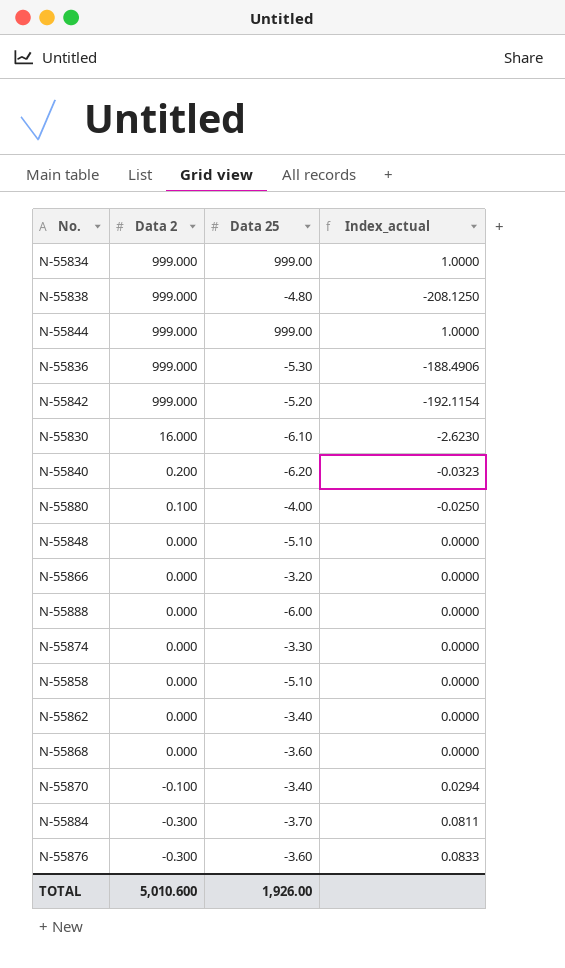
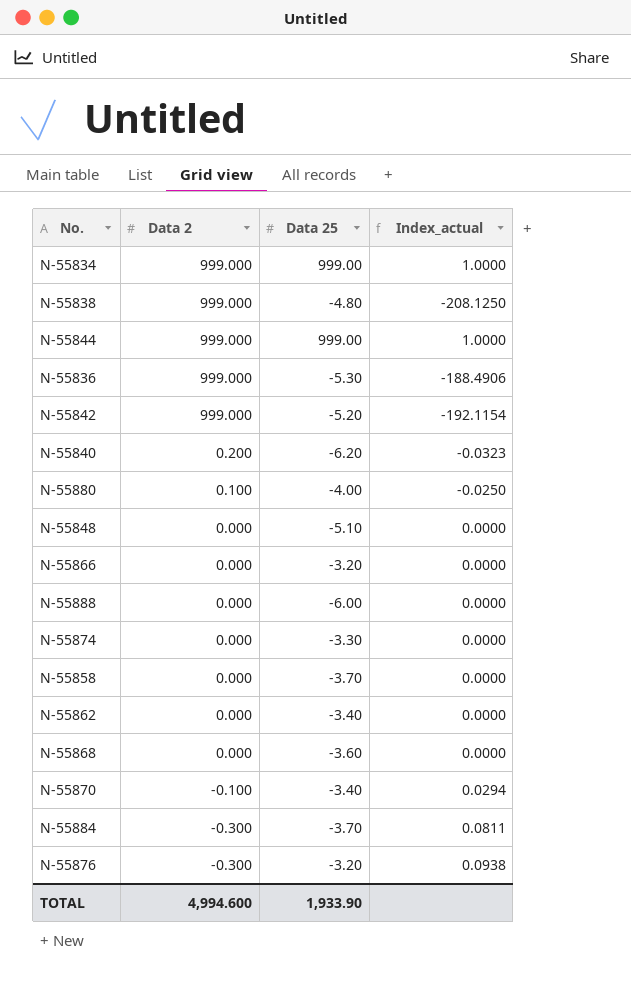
row N-55830: 16.000 | -6.10 | -2.6230 -> none
N-55858 | Data 25: -5.10 -> -3.70
N-55876 | Data 25: -3.60 -> -3.20
N-55876 | Index_actual: 0.0833 -> 0.0938
TOTAL | Data 2: 5,010.600 -> 4,994.600
TOTAL | Data 25: 1,926.00 -> 1,933.90

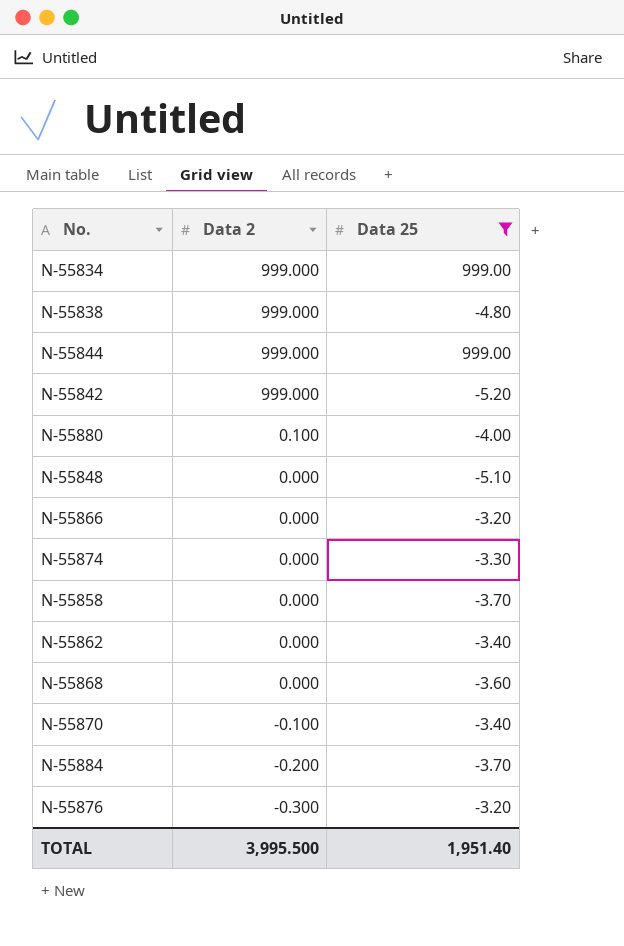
filter: none -> Data 25 >= -5.20
column Index_actual | formula: [Data 2] / [Data 25] -> none
N-55884 | Data 2: -0.300 -> -0.200
TOTAL | Data 2: 4,994.600 -> 3,995.500
TOTAL | Data 25: 1,933.90 -> 1,951.40

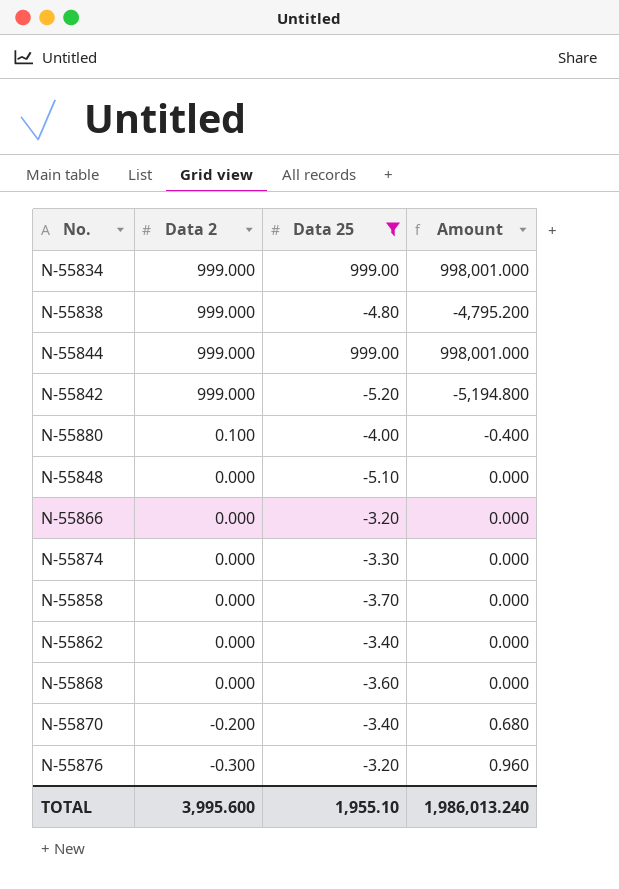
column Amount | formula: none -> [Data 2] * [Data 25]
row N-55884: -0.200 | -3.70 -> none
N-55870 | Data 2: -0.100 -> -0.200
TOTAL | Data 2: 3,995.500 -> 3,995.600
TOTAL | Data 25: 1,951.40 -> 1,955.10

